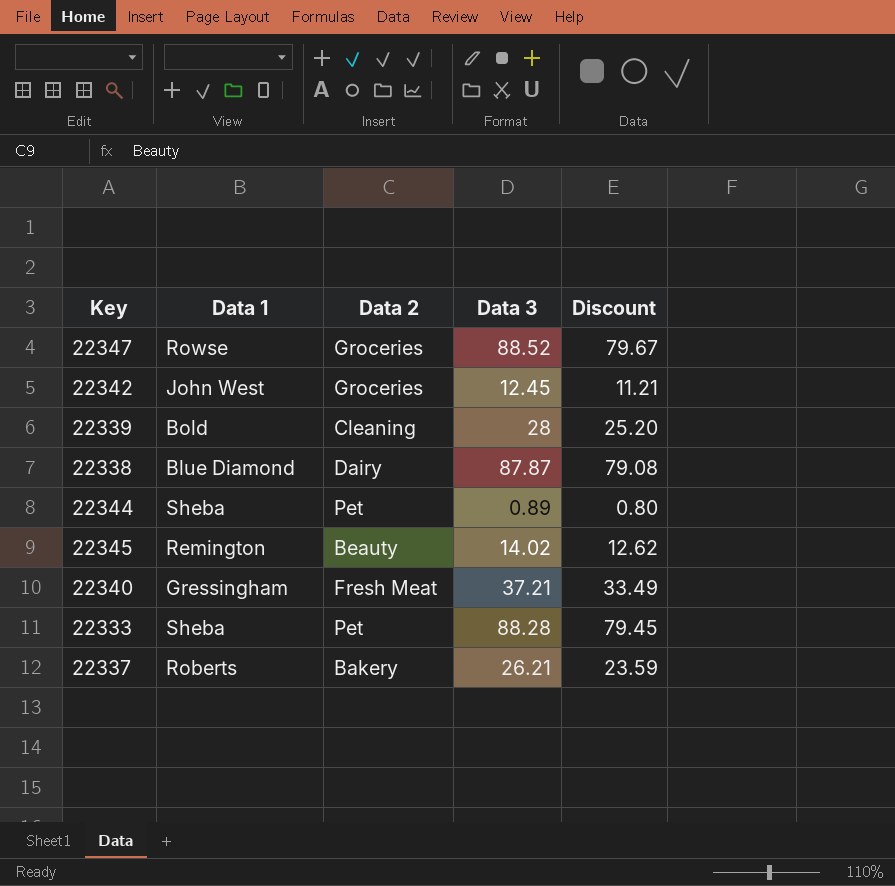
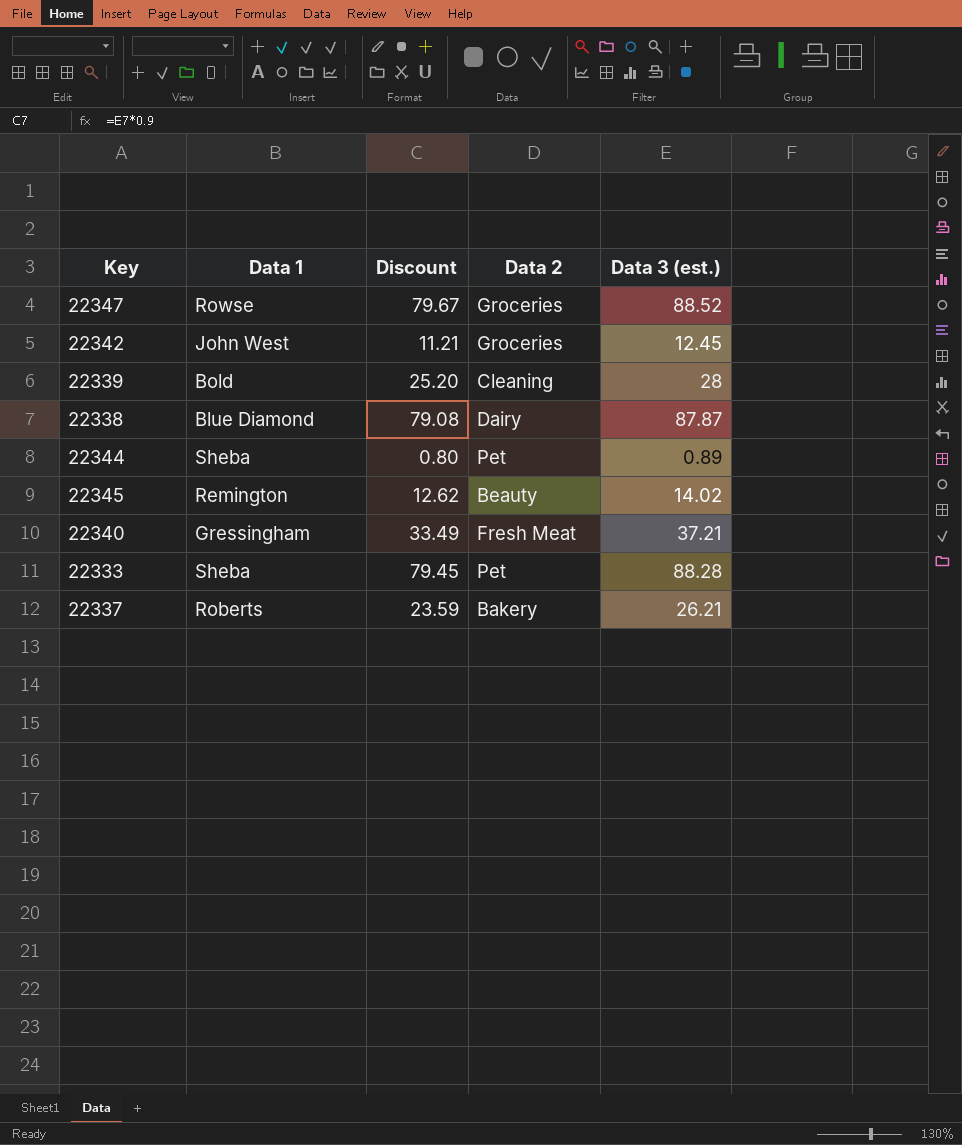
column Discount | position: 5 -> 3
column name: Data 3 -> Data 3 (est.)

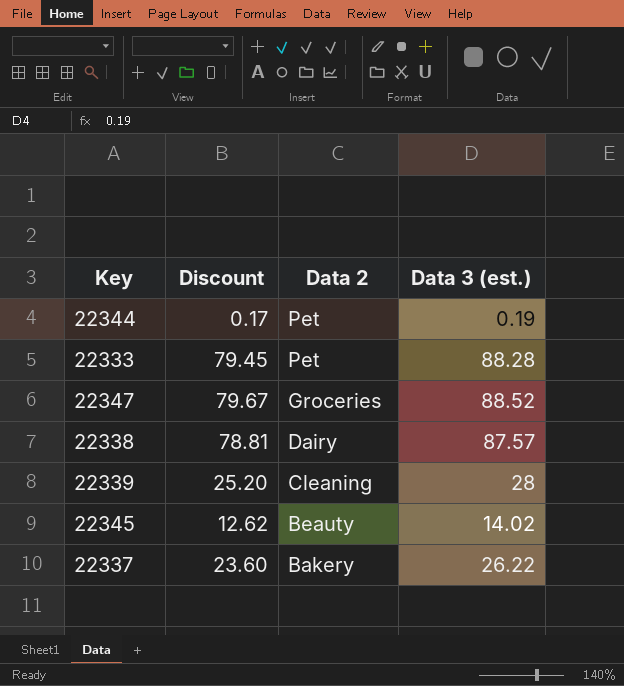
row order: none -> Data 2 descending
column Data 1 | position: 2 -> none
row 22342: John West | 11.21 | Groceries | 12.45 -> none
row 22340: Gressingham | 33.49 | Fresh Meat | 37.21 -> none
22344 | Discount: 0.80 -> 0.17
22344 | Data 3 (est.): 0.89 -> 0.19
22338 | Discount: 79.08 -> 78.81
22338 | Data 3 (est.): 87.87 -> 87.57
22337 | Discount: 23.59 -> 23.60
22337 | Data 3 (est.): 26.21 -> 26.22

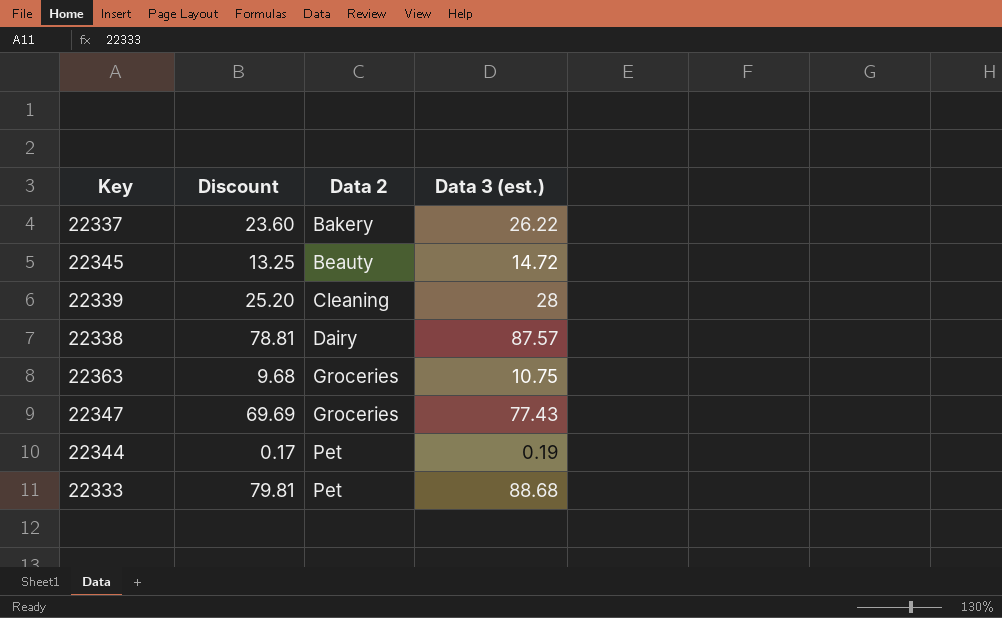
row order: Data 2 descending -> Data 2 ascending
22345 | Discount: 12.62 -> 13.25
22345 | Data 3 (est.): 14.02 -> 14.72
row 22363: none -> 9.68 | Groceries | 10.75
22347 | Discount: 79.67 -> 69.69
22347 | Data 3 (est.): 88.52 -> 77.43
22333 | Discount: 79.45 -> 79.81
22333 | Data 3 (est.): 88.28 -> 88.68

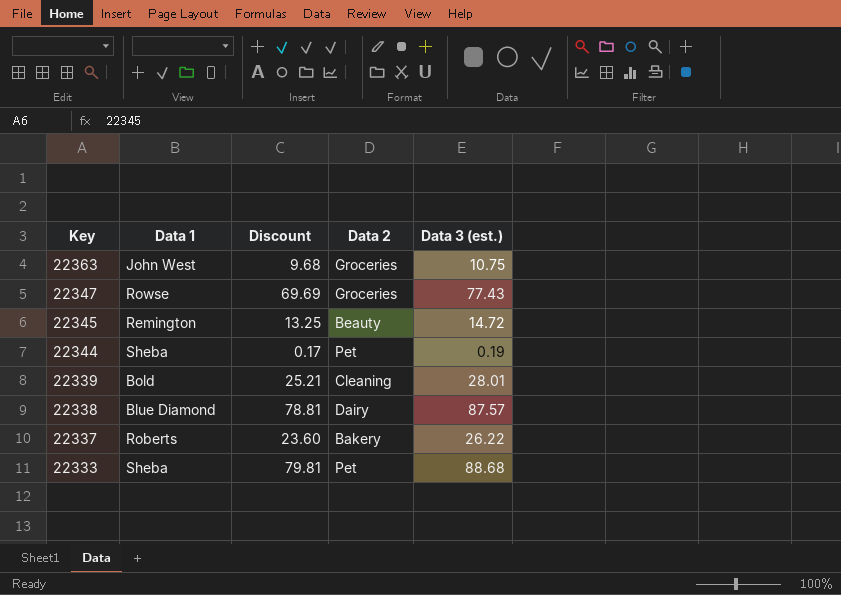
row order: Data 2 ascending -> Key descending
column Data 1 | position: none -> 2
22339 | Discount: 25.20 -> 25.21
22339 | Data 3 (est.): 28 -> 28.01

